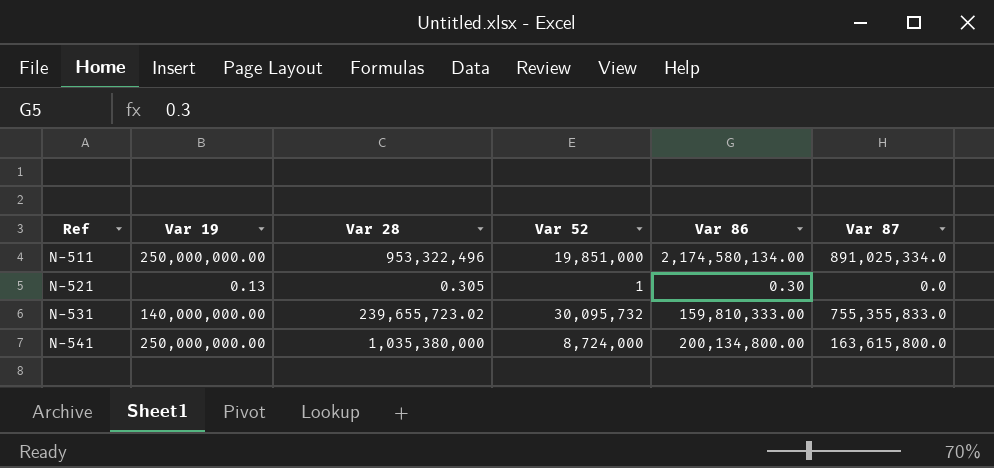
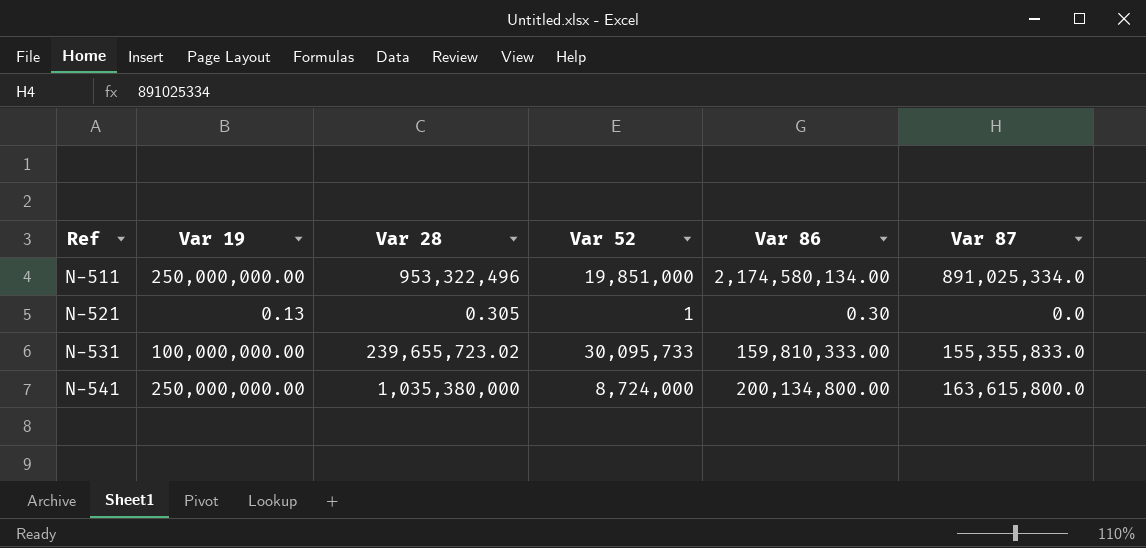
N-531 | Var 19: 140,000,000.00 -> 100,000,000.00
N-531 | Var 52: 30,095,732 -> 30,095,733
N-531 | Var 87: 755,355,833.0 -> 155,355,833.0

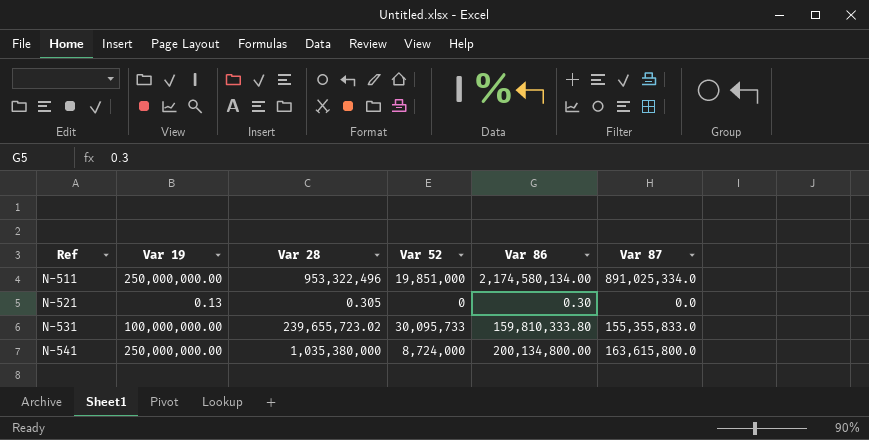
N-521 | Var 52: 1 -> 0
N-531 | Var 86: 159,810,333.00 -> 159,810,333.80

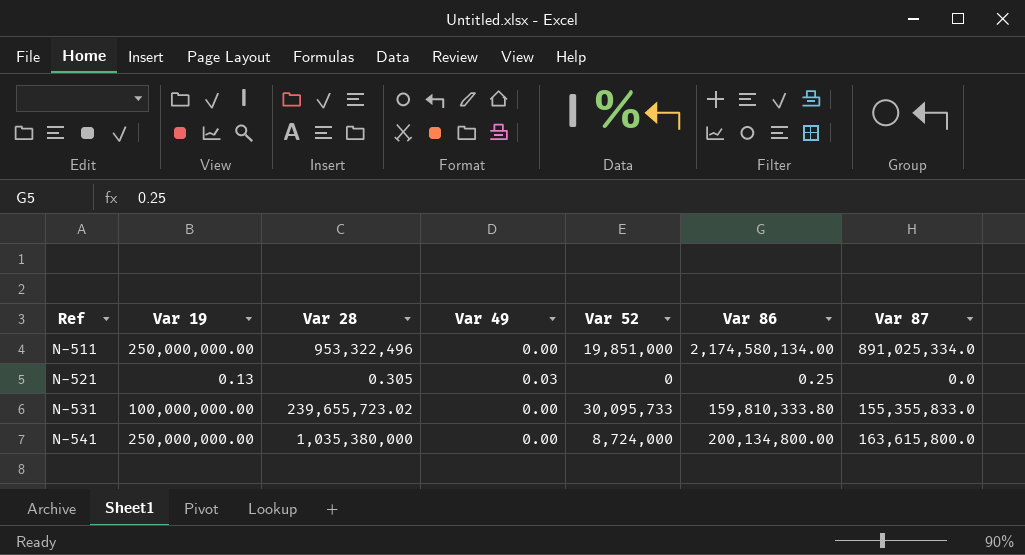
column Var 49 | position: none -> 4
N-521 | Var 86: 0.30 -> 0.25

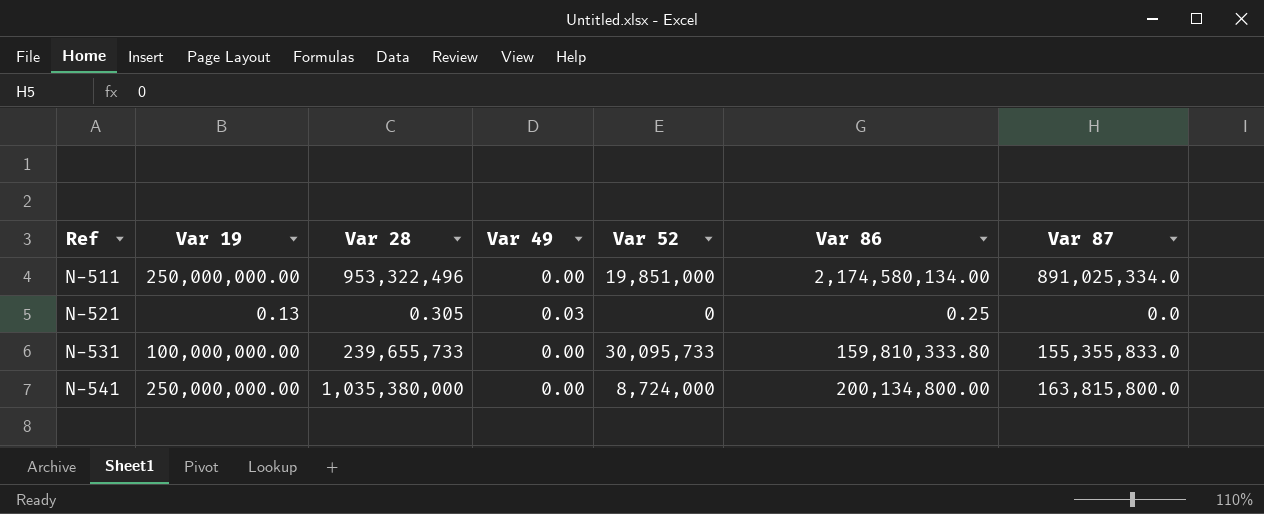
N-531 | Var 28: 239,655,723.02 -> 239,655,733
N-541 | Var 87: 163,615,800.0 -> 163,815,800.0

